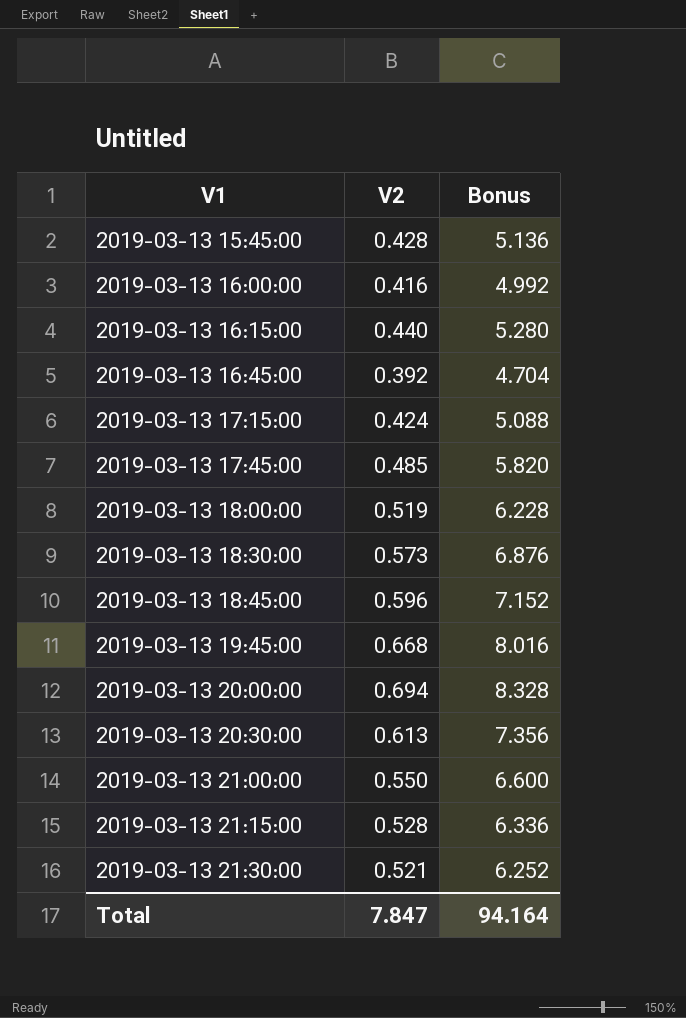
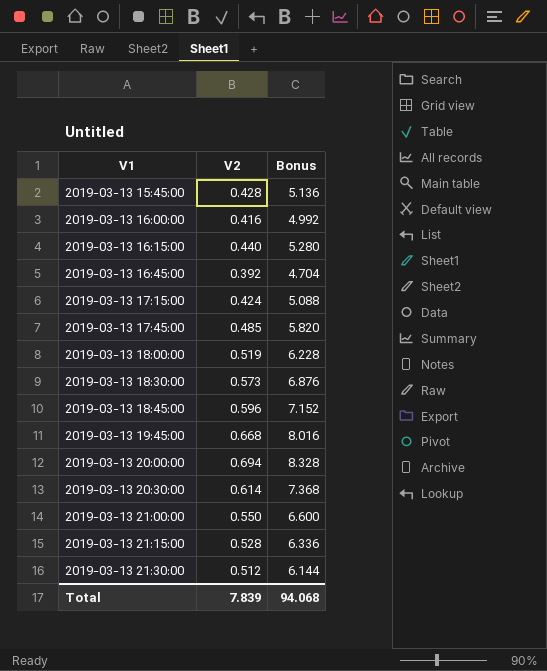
2019-03-13 20:30:00 | V2: 0.613 -> 0.614
2019-03-13 20:30:00 | Bonus: 7.356 -> 7.368
2019-03-13 21:30:00 | V2: 0.521 -> 0.512
2019-03-13 21:30:00 | Bonus: 6.252 -> 6.144
Total | V2: 7.847 -> 7.839
Total | Bonus: 94.164 -> 94.068

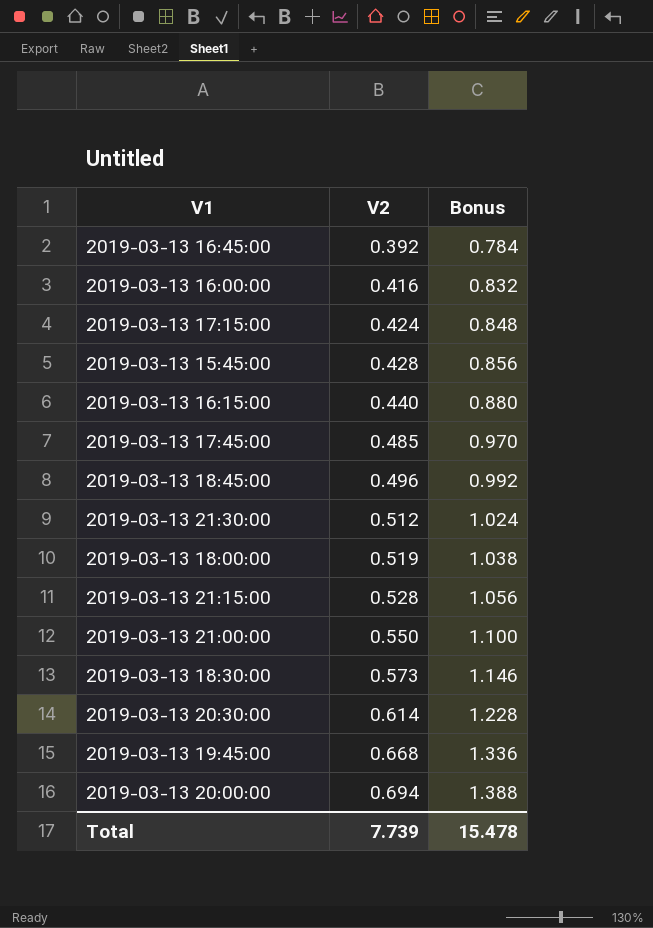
row order: V1 ascending -> V2 ascending
column Bonus | formula: [V2] * 12 -> [V2] * 2
2019-03-13 18:45:00 | V2: 0.596 -> 0.496
Total | V2: 7.839 -> 7.739
Total | Bonus: 94.068 -> 15.478

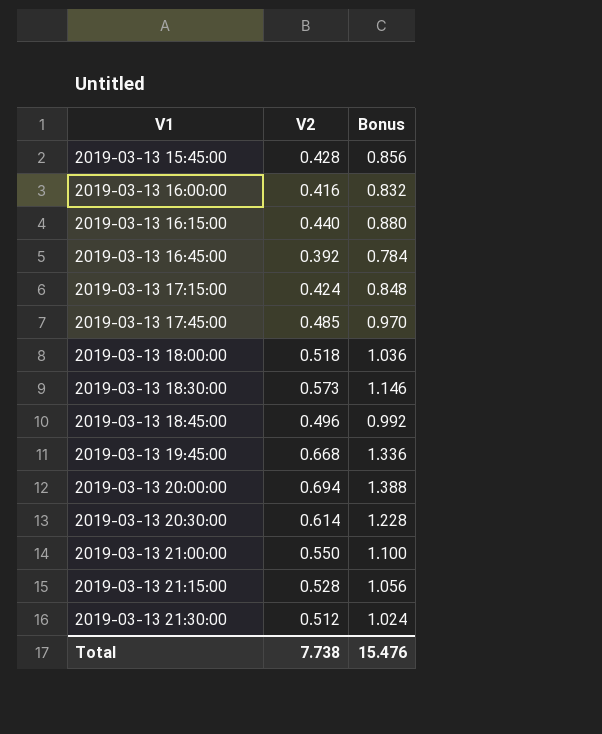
row order: V2 ascending -> V1 ascending
2019-03-13 18:00:00 | V2: 0.519 -> 0.518
2019-03-13 18:00:00 | Bonus: 1.038 -> 1.036
Total | V2: 7.739 -> 7.738
Total | Bonus: 15.478 -> 15.476

